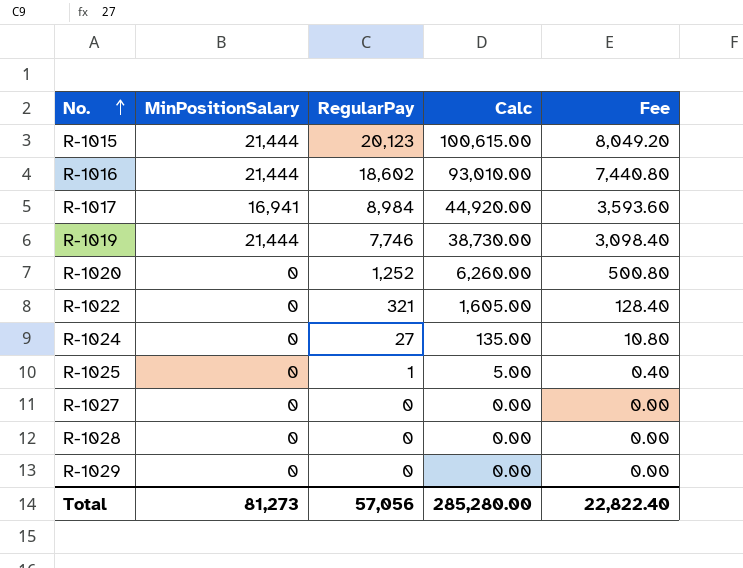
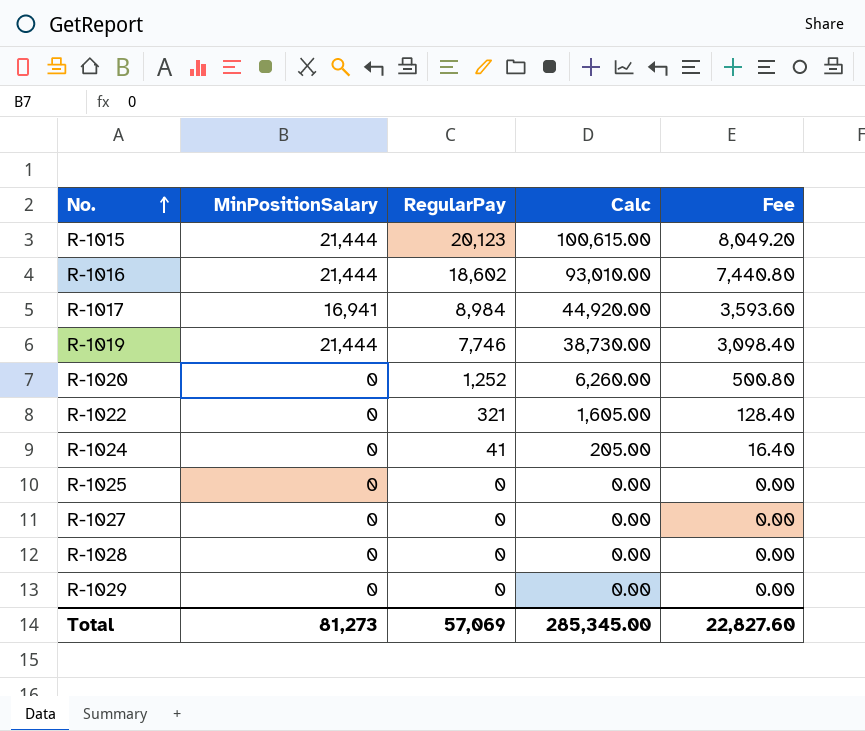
R-1024 | RegularPay: 27 -> 41
R-1024 | Calc: 135.00 -> 205.00
R-1024 | Fee: 10.80 -> 16.40
R-1025 | RegularPay: 1 -> 0
R-1025 | Calc: 5.00 -> 0.00
R-1025 | Fee: 0.40 -> 0.00
Total | RegularPay: 57,056 -> 57,069
Total | Calc: 285,280.00 -> 285,345.00
Total | Fee: 22,822.40 -> 22,827.60

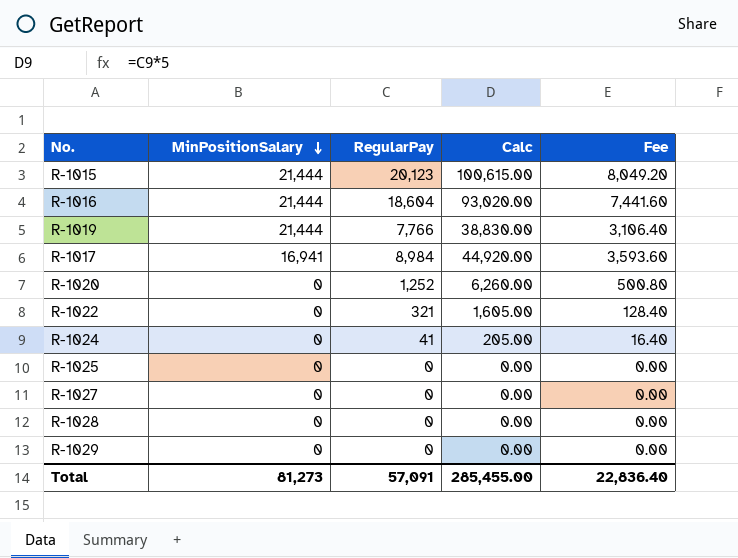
row order: No. ascending -> MinPositionSalary descending
R-1016 | RegularPay: 18,602 -> 18,604
R-1016 | Calc: 93,010.00 -> 93,020.00
R-1016 | Fee: 7,440.80 -> 7,441.60
R-1019 | RegularPay: 7,746 -> 7,766
R-1019 | Calc: 38,730.00 -> 38,830.00
R-1019 | Fee: 3,098.40 -> 3,106.40
Total | RegularPay: 57,069 -> 57,091
Total | Calc: 285,345.00 -> 285,455.00
Total | Fee: 22,827.60 -> 22,836.40

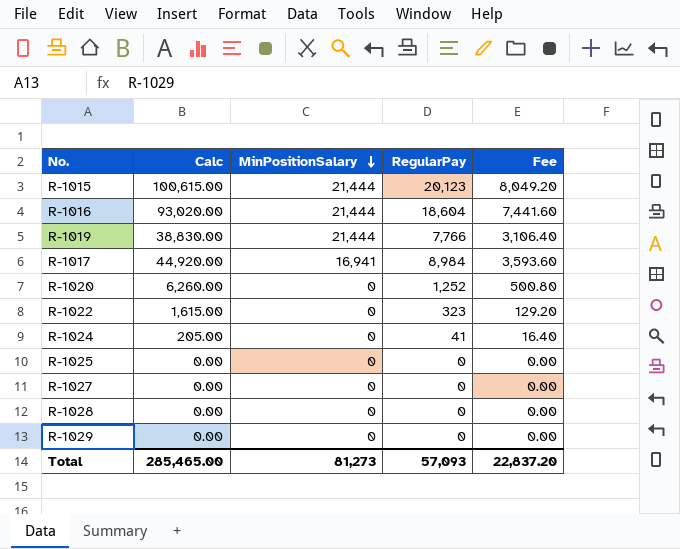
column Calc | position: 4 -> 2
R-1022 | Calc: 1,605.00 -> 1,615.00
R-1022 | RegularPay: 321 -> 323
R-1022 | Fee: 128.40 -> 129.20
Total | Calc: 285,455.00 -> 285,465.00
Total | RegularPay: 57,091 -> 57,093
Total | Fee: 22,836.40 -> 22,837.20

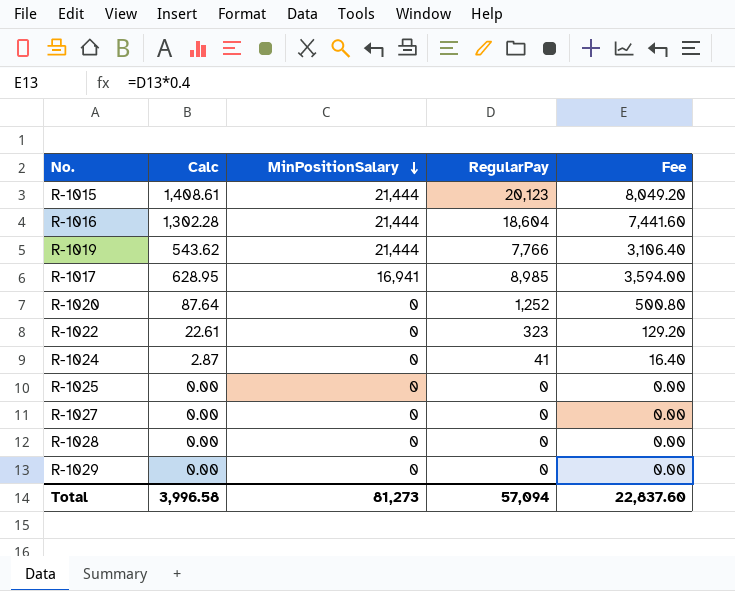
column Calc | formula: [RegularPay] * 5 -> [RegularPay] * 0.07
R-1017 | RegularPay: 8,984 -> 8,985
R-1017 | Fee: 3,593.60 -> 3,594.00
Total | Calc: 285,465.00 -> 3,996.58
Total | RegularPay: 57,093 -> 57,094
Total | Fee: 22,837.20 -> 22,837.60

